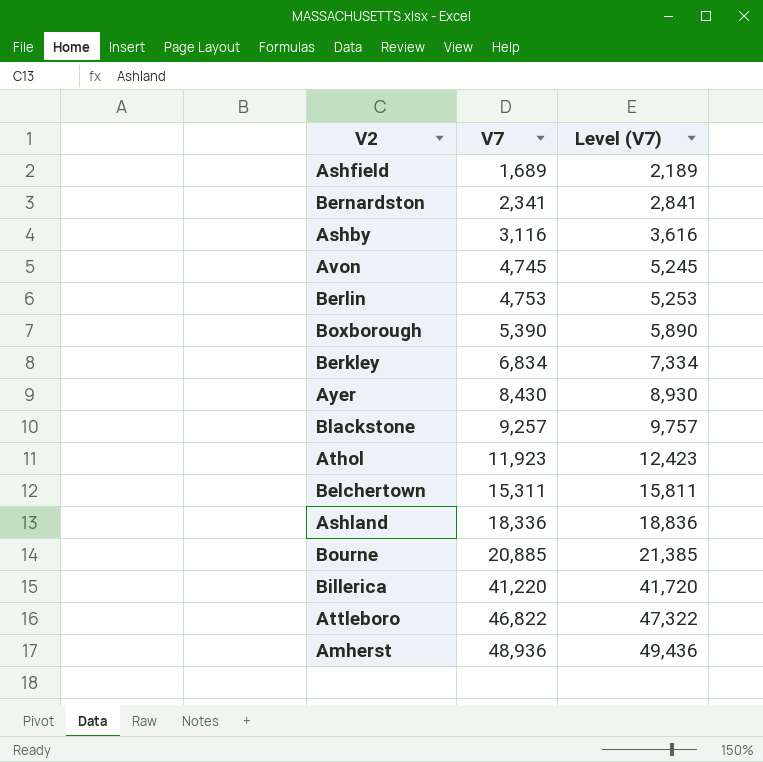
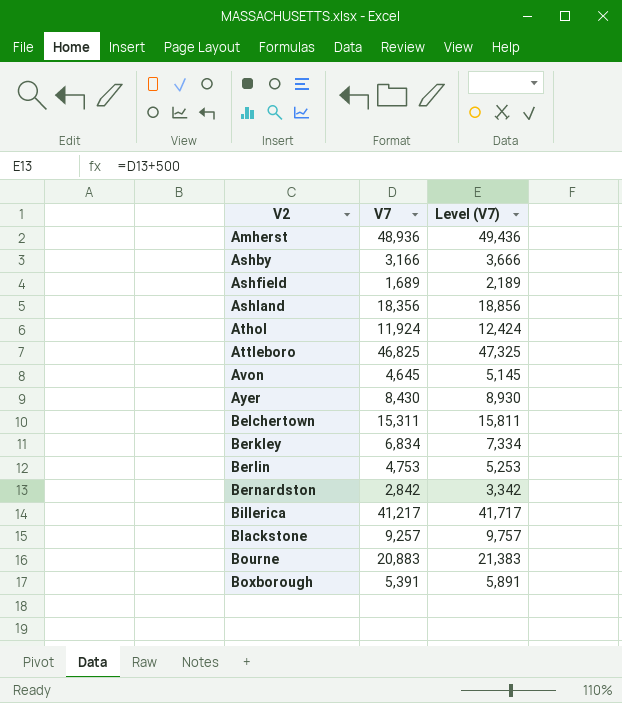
row order: V7 ascending -> V2 ascending
Ashby | V7: 3,116 -> 3,166
Ashby | Level (V7): 3,616 -> 3,666
Ashland | V7: 18,336 -> 18,356
Ashland | Level (V7): 18,836 -> 18,856
Athol | V7: 11,923 -> 11,924
Athol | Level (V7): 12,423 -> 12,424
Attleboro | V7: 46,822 -> 46,825
Attleboro | Level (V7): 47,322 -> 47,325
Avon | V7: 4,745 -> 4,645
Avon | Level (V7): 5,245 -> 5,145
Bernardston | V7: 2,341 -> 2,842
Bernardston | Level (V7): 2,841 -> 3,342
Billerica | V7: 41,220 -> 41,217
Billerica | Level (V7): 41,720 -> 41,717
Bourne | V7: 20,885 -> 20,883
Bourne | Level (V7): 21,385 -> 21,383
Boxborough | V7: 5,390 -> 5,391
Boxborough | Level (V7): 5,890 -> 5,891

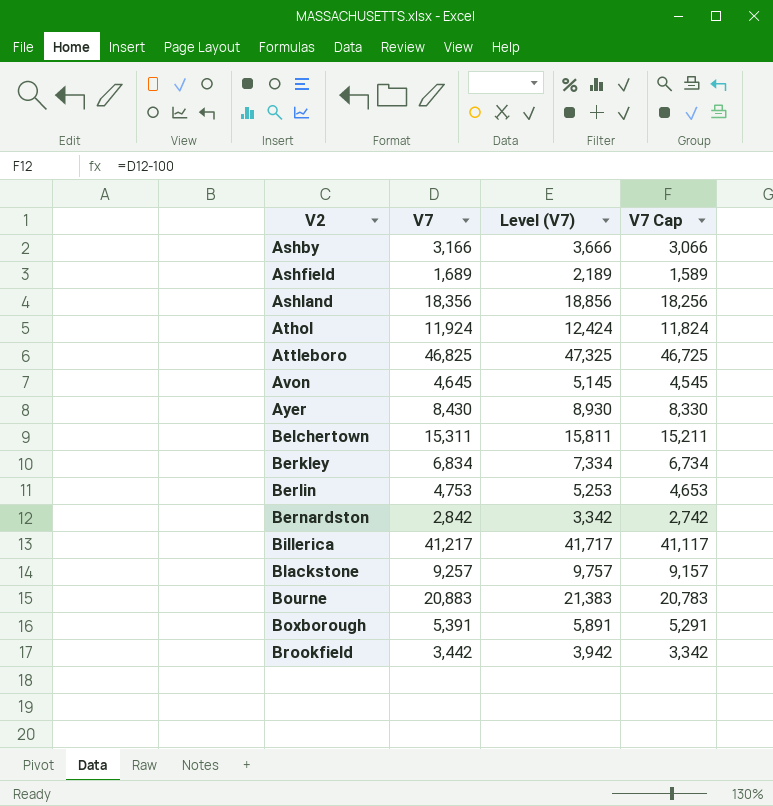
column V7 Cap | formula: none -> [V7] - 100
row Amherst: 48,936 | 49,436 -> none
row Brookfield: none -> 3,442 | 3,942 | 3,342

